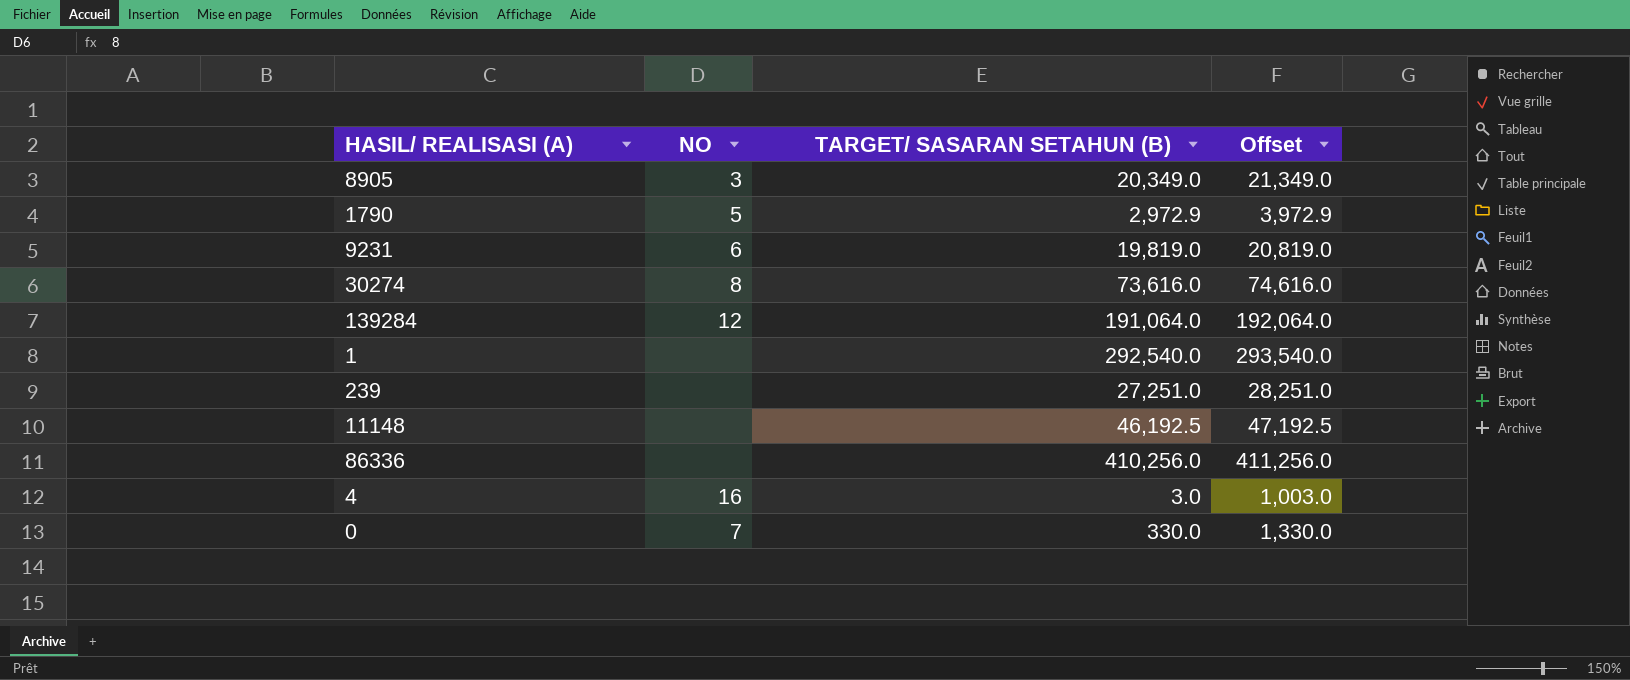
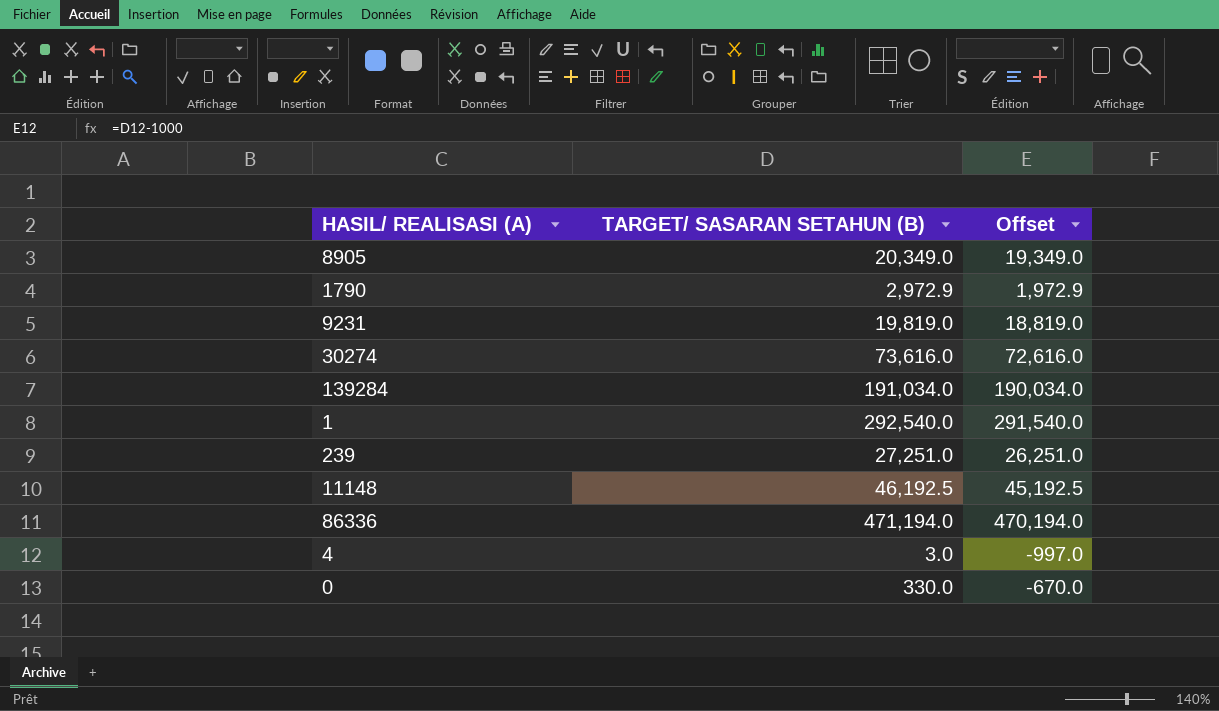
column NO | position: 2 -> none
column Offset | formula: [TARGET/ SASARAN SETAHUN (B)] + 1000 -> [TARGET/ SASARAN SETAHUN (B)] - 1000
139284 | TARGET/ SASARAN SETAHUN (B): 191,064.0 -> 191,034.0
86336 | TARGET/ SASARAN SETAHUN (B): 410,256.0 -> 471,194.0

